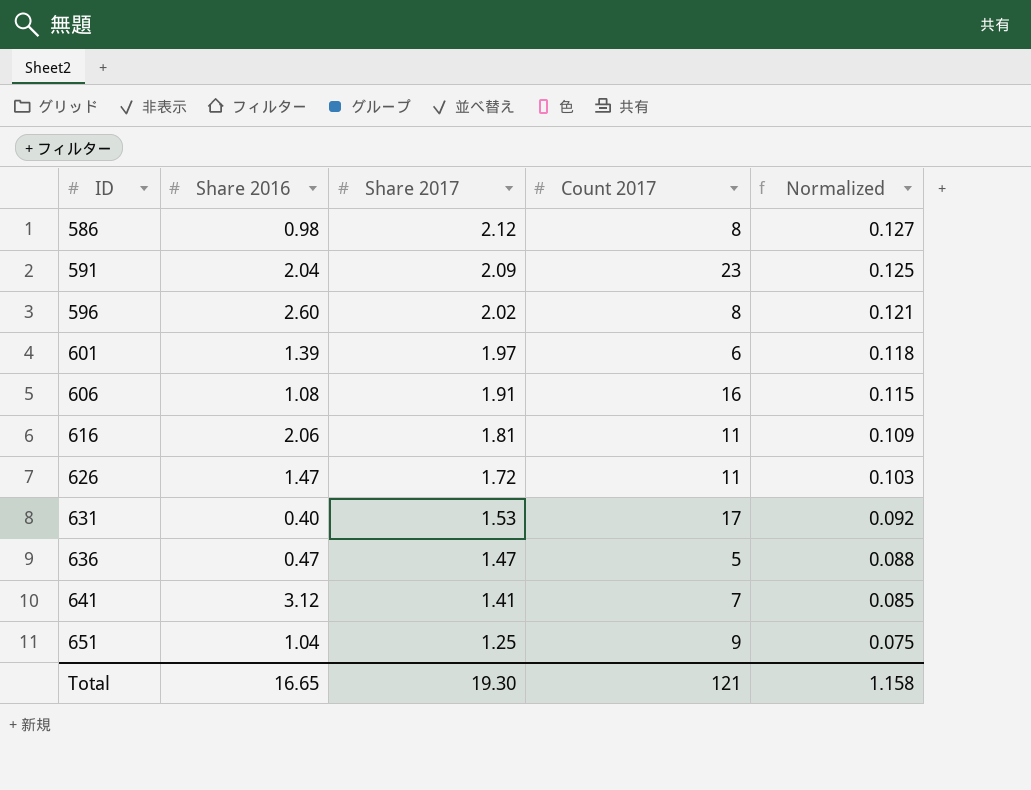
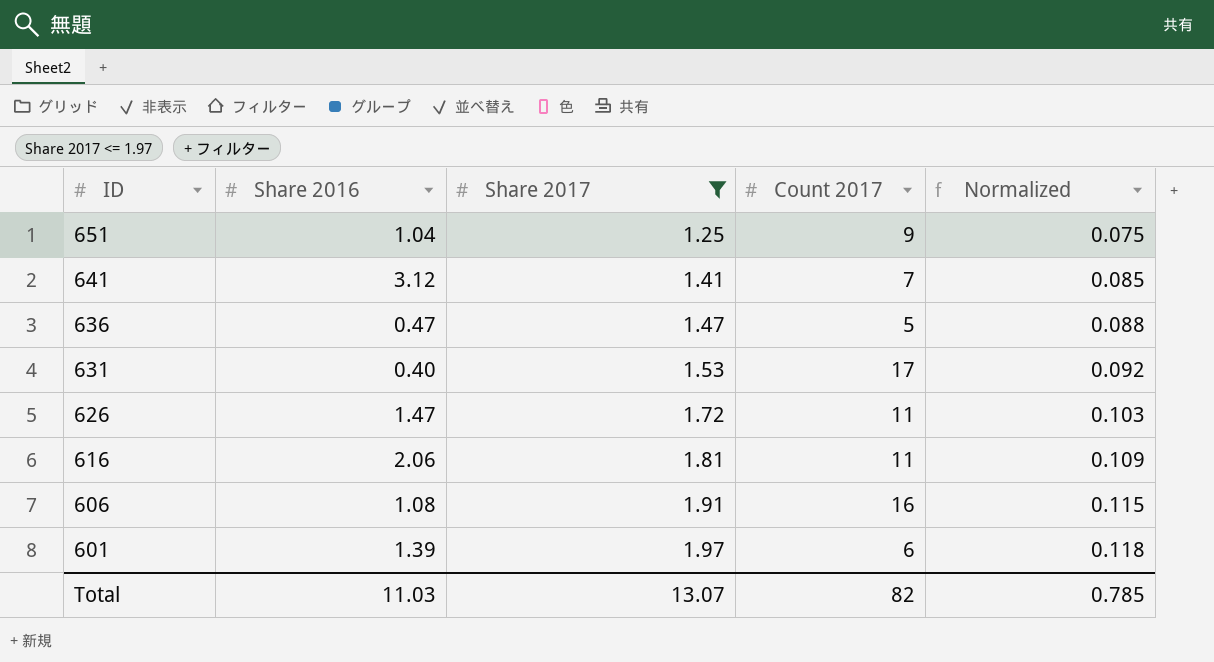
filter: none -> Share 2017 <= 1.97
row order: ID ascending -> ID descending
Total | Share 2016: 16.65 -> 11.03
Total | Share 2017: 19.30 -> 13.07
Total | Count 2017: 121 -> 82
Total | Normalized: 1.158 -> 0.785

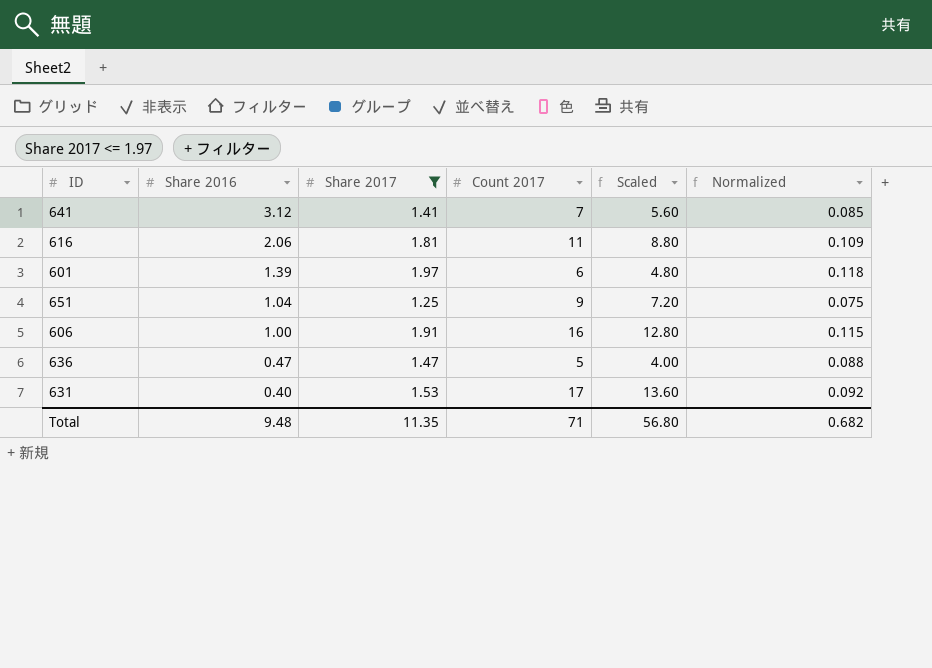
row order: ID descending -> Share 2016 descending
column Scaled | formula: none -> [Count 2017] * 0.8
row 626: 1.47 | 1.72 | 11 | 0.103 -> none
606 | Share 2016: 1.08 -> 1.00
Total | Share 2016: 11.03 -> 9.48
Total | Share 2017: 13.07 -> 11.35
Total | Count 2017: 82 -> 71
Total | Normalized: 0.785 -> 0.682

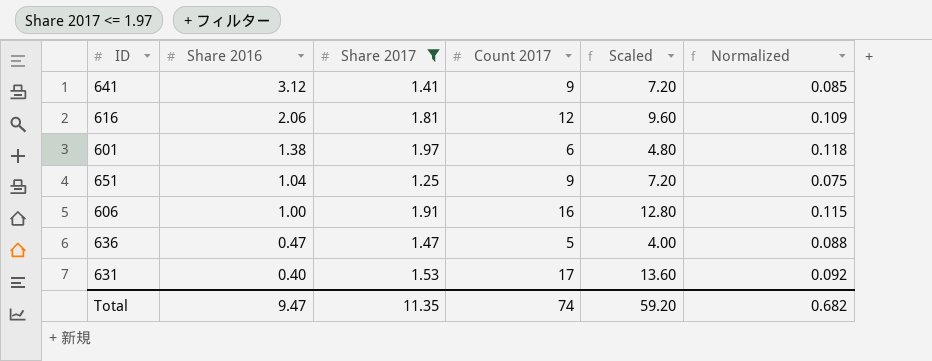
641 | Count 2017: 7 -> 9
641 | Scaled: 5.60 -> 7.20
616 | Count 2017: 11 -> 12
616 | Scaled: 8.80 -> 9.60
601 | Share 2016: 1.39 -> 1.38
Total | Share 2016: 9.48 -> 9.47
Total | Count 2017: 71 -> 74
Total | Scaled: 56.80 -> 59.20

